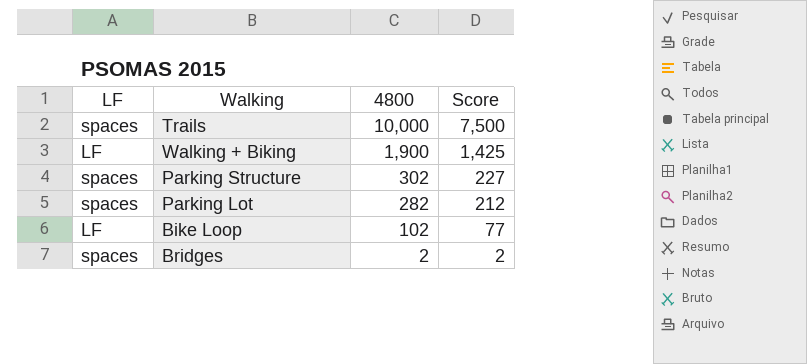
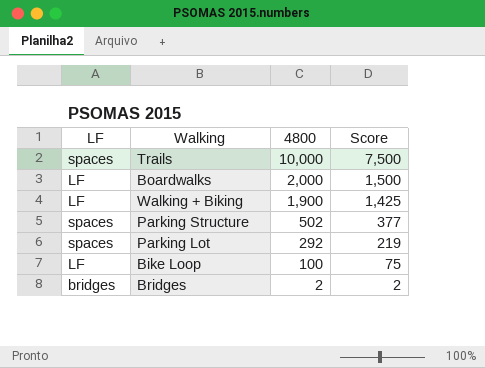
row Boardwalks: none -> LF | 2,000 | 1,500
Parking Structure | 4800: 302 -> 502
Parking Structure | Score: 227 -> 377
Parking Lot | 4800: 282 -> 292
Parking Lot | Score: 212 -> 219
Bike Loop | 4800: 102 -> 100
Bike Loop | Score: 77 -> 75
Bridges | LF: spaces -> bridges

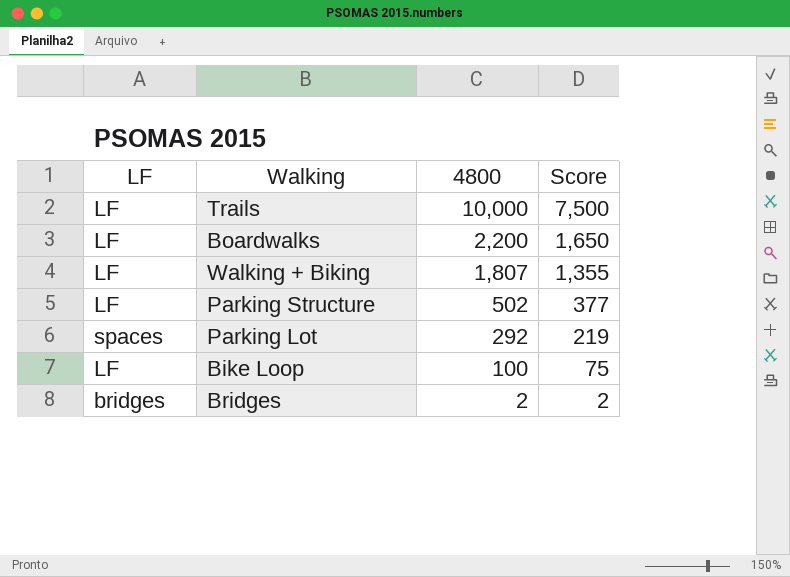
Trails | LF: spaces -> LF
Boardwalks | 4800: 2,000 -> 2,200
Boardwalks | Score: 1,500 -> 1,650
Walking + Biking | 4800: 1,900 -> 1,807
Walking + Biking | Score: 1,425 -> 1,355
Parking Structure | LF: spaces -> LF

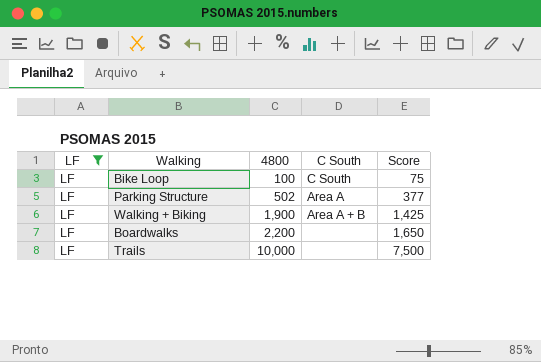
filter: none -> LF = LF
row order: 4800 descending -> 4800 ascending
column C South | position: none -> 4
Walking + Biking | 4800: 1,807 -> 1,900
Walking + Biking | Score: 1,355 -> 1,425

